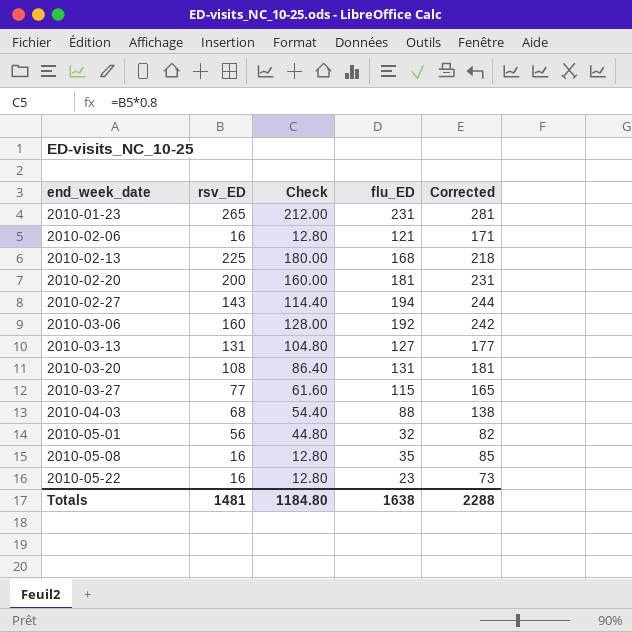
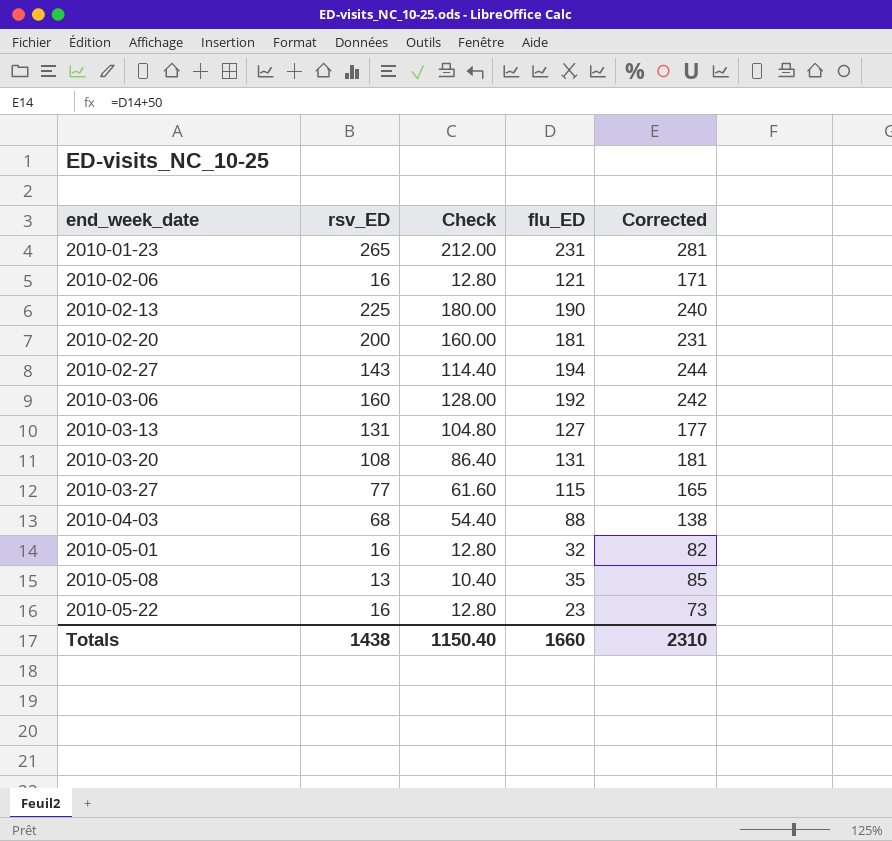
2010-02-13 | flu_ED: 168 -> 190
2010-02-13 | Corrected: 218 -> 240
2010-05-01 | rsv_ED: 56 -> 16
2010-05-01 | Check: 44.80 -> 12.80
2010-05-08 | rsv_ED: 16 -> 13
2010-05-08 | Check: 12.80 -> 10.40
Totals | rsv_ED: 1481 -> 1438
Totals | Check: 1184.80 -> 1150.40
Totals | flu_ED: 1638 -> 1660
Totals | Corrected: 2288 -> 2310

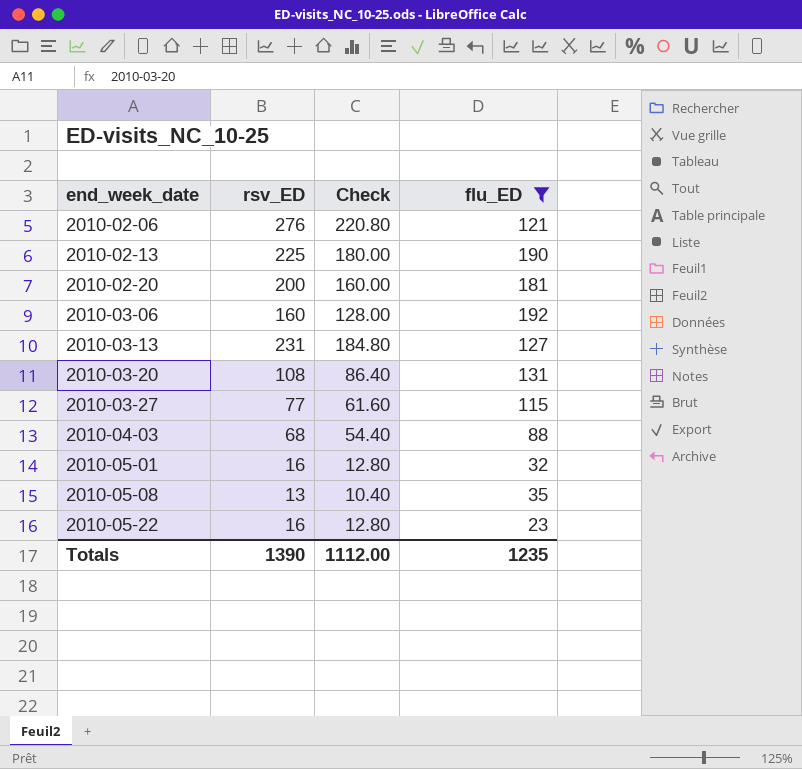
filter: none -> flu_ED <= 192
column Corrected | formula: [flu_ED] + 50 -> none
2010-02-06 | rsv_ED: 16 -> 276
2010-02-06 | Check: 12.80 -> 220.80
2010-03-13 | rsv_ED: 131 -> 231
2010-03-13 | Check: 104.80 -> 184.80
Totals | rsv_ED: 1438 -> 1390
Totals | Check: 1150.40 -> 1112.00
Totals | flu_ED: 1660 -> 1235

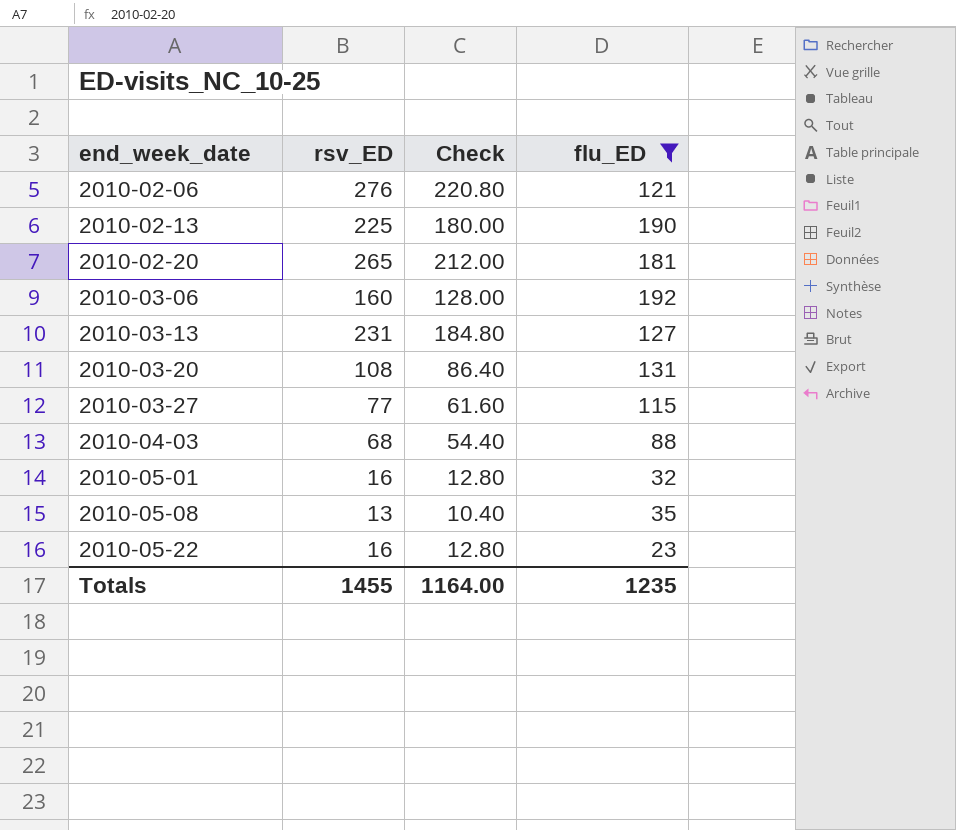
2010-02-20 | rsv_ED: 200 -> 265
2010-02-20 | Check: 160.00 -> 212.00
Totals | rsv_ED: 1390 -> 1455
Totals | Check: 1112.00 -> 1164.00

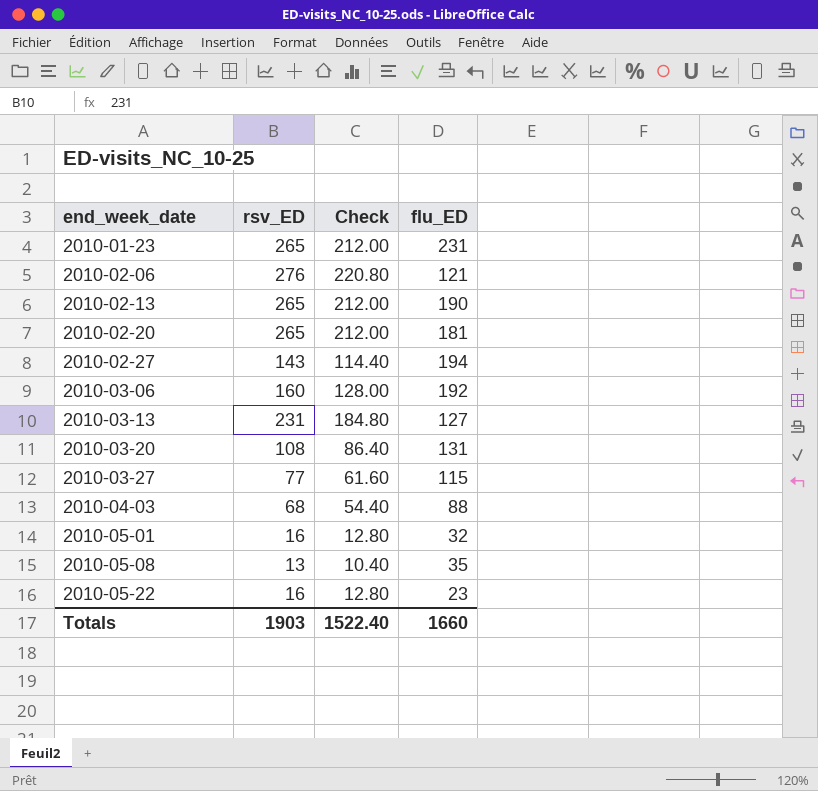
filter: flu_ED <= 192 -> none
2010-02-13 | rsv_ED: 225 -> 265
2010-02-13 | Check: 180.00 -> 212.00
Totals | rsv_ED: 1455 -> 1903
Totals | Check: 1164.00 -> 1522.40
Totals | flu_ED: 1235 -> 1660

